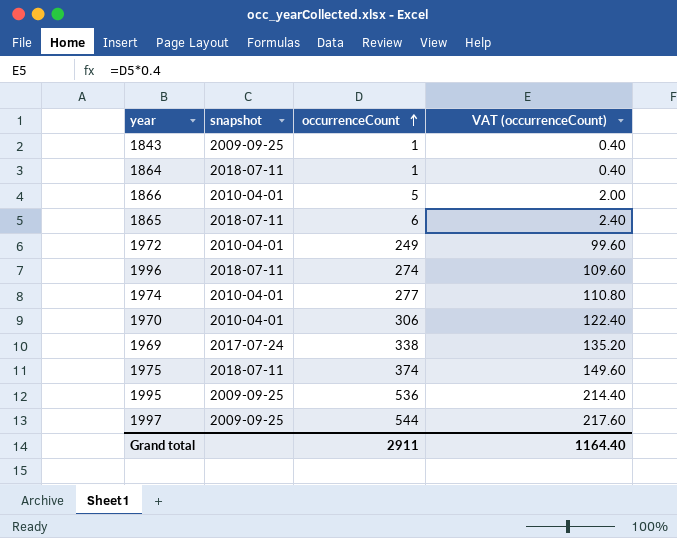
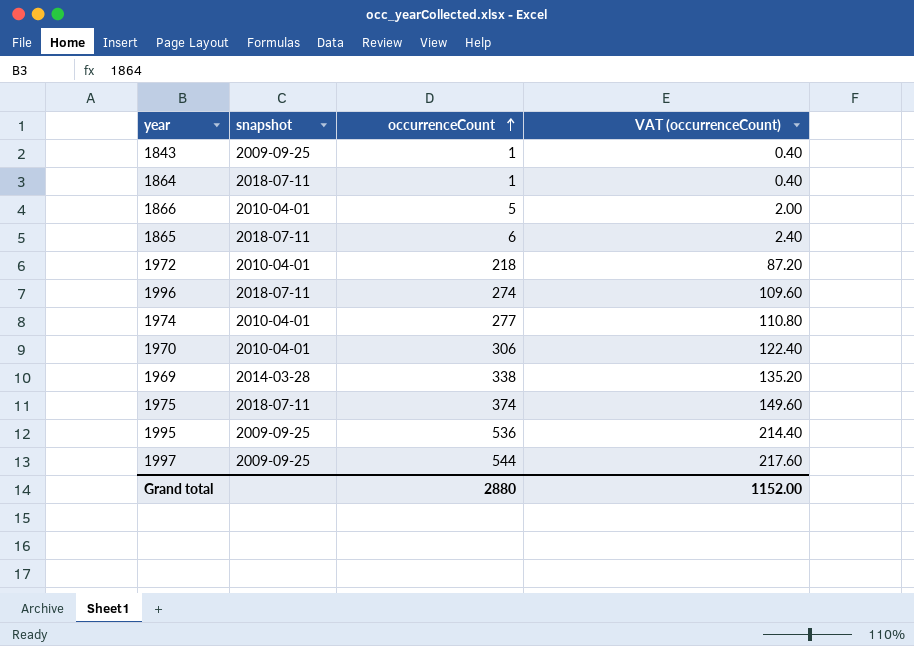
1972 | occurrenceCount: 249 -> 218
1972 | VAT (occurrenceCount): 99.60 -> 87.20
1969 | snapshot: 2017-07-24 -> 2014-03-28
Grand total | occurrenceCount: 2911 -> 2880
Grand total | VAT (occurrenceCount): 1164.40 -> 1152.00

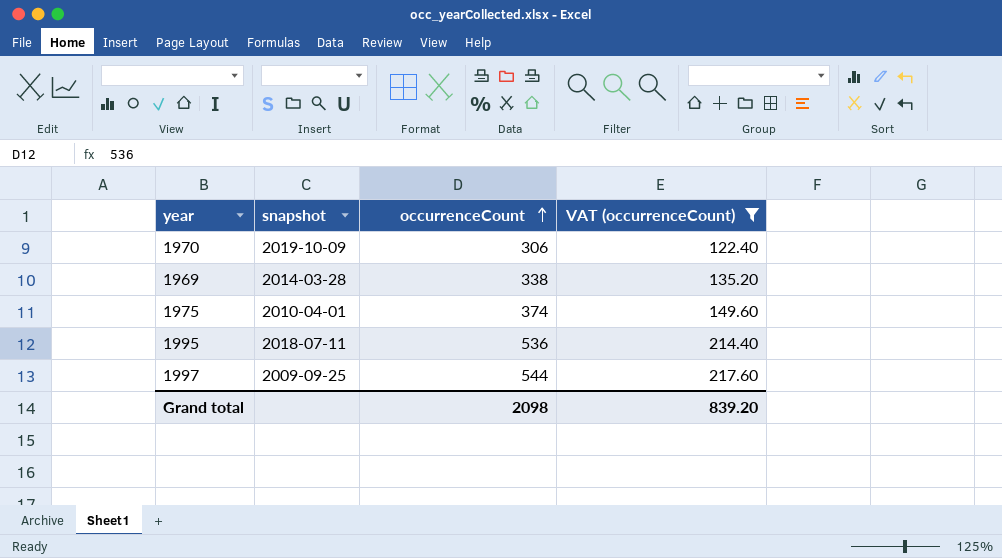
filter: none -> VAT (occurrenceCount) >= 122.40
1970 | snapshot: 2010-04-01 -> 2019-10-09
1975 | snapshot: 2018-07-11 -> 2010-04-01
1995 | snapshot: 2009-09-25 -> 2018-07-11
Grand total | occurrenceCount: 2880 -> 2098
Grand total | VAT (occurrenceCount): 1152.00 -> 839.20

